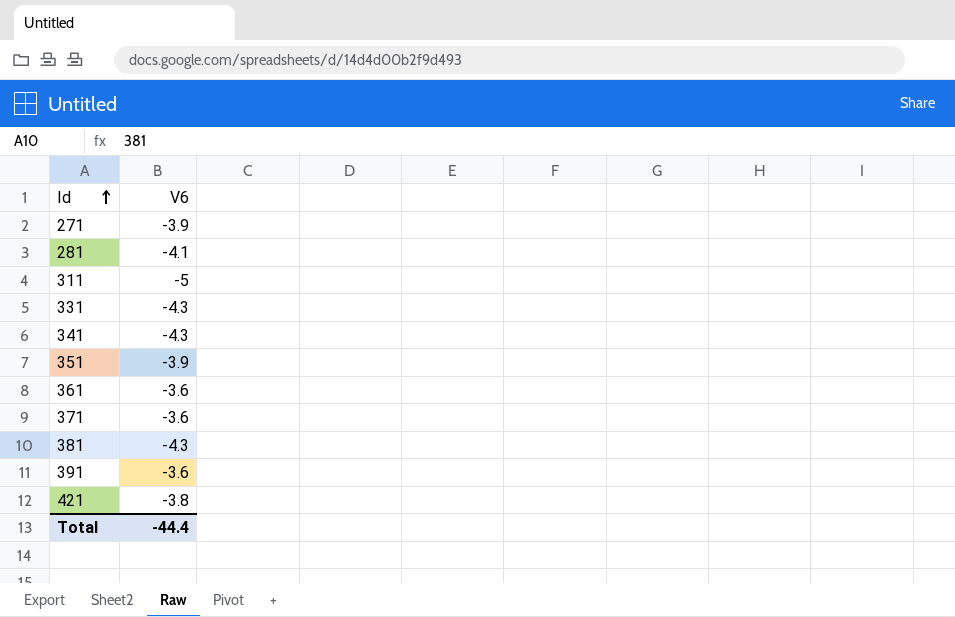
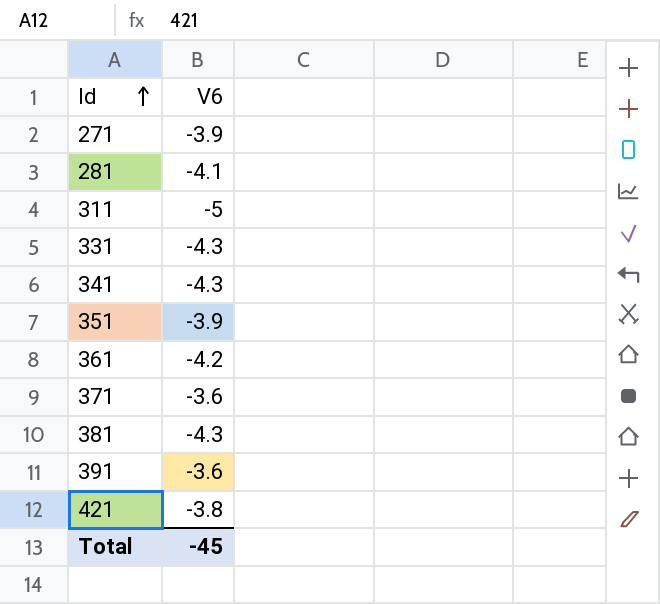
361 | V6: -3.6 -> -4.2
Total | V6: -44.4 -> -45

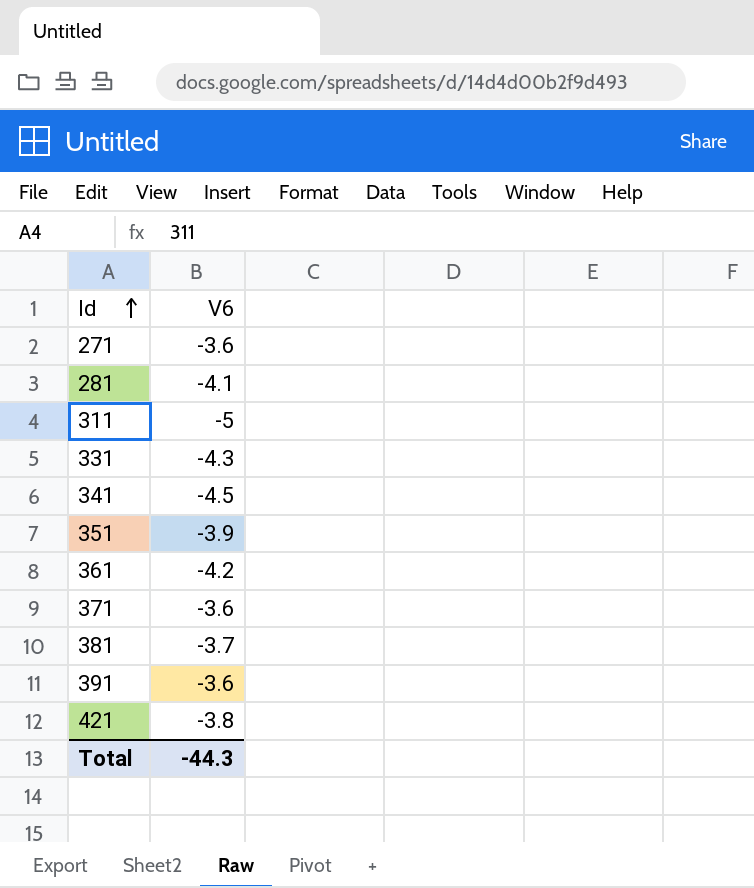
271 | V6: -3.9 -> -3.6
341 | V6: -4.3 -> -4.5
381 | V6: -4.3 -> -3.7
Total | V6: -45 -> -44.3

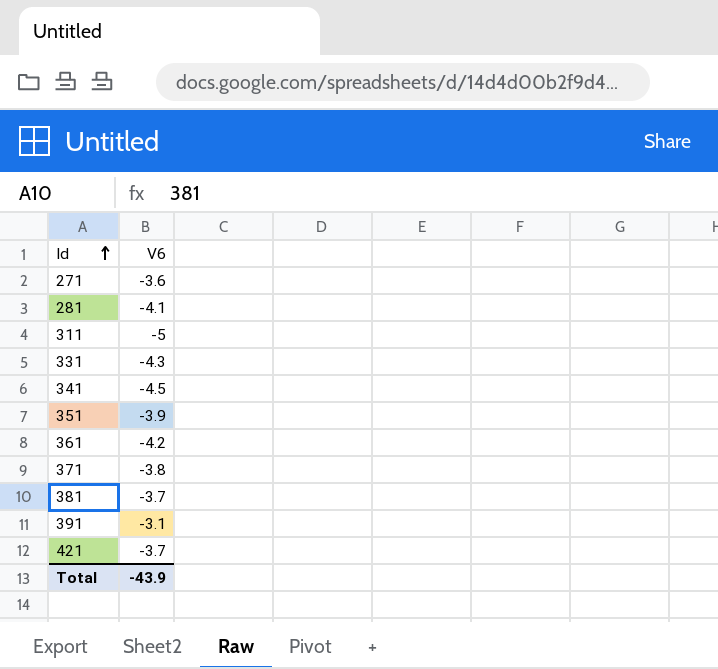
371 | V6: -3.6 -> -3.8
391 | V6: -3.6 -> -3.1
421 | V6: -3.8 -> -3.7
Total | V6: -44.3 -> -43.9

